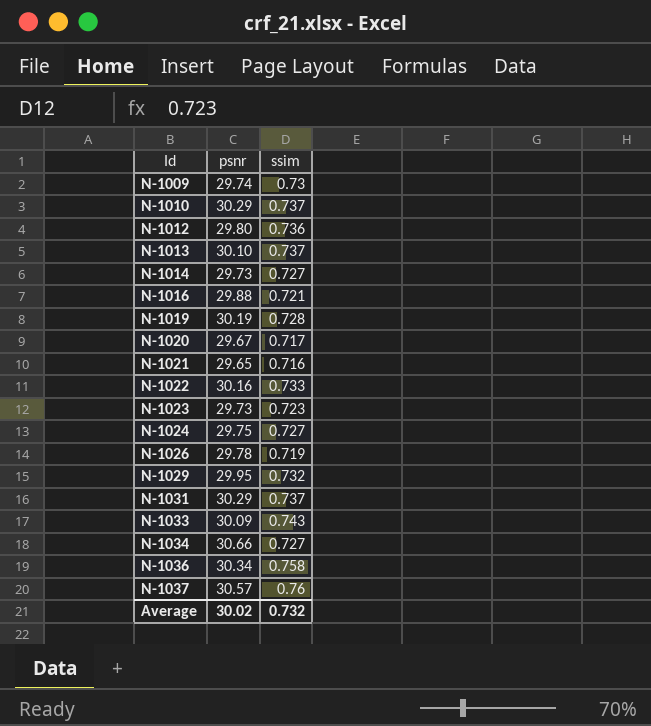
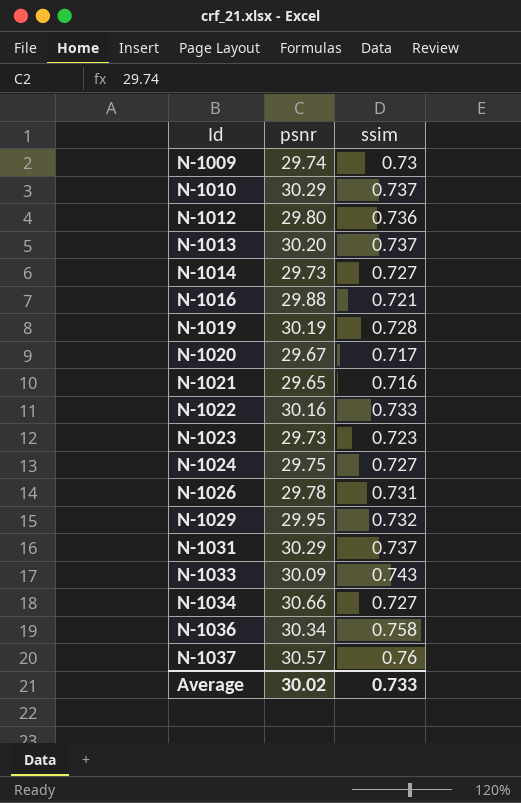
N-1013 | psnr: 30.10 -> 30.20
N-1026 | ssim: 0.719 -> 0.731
Average | ssim: 0.732 -> 0.733

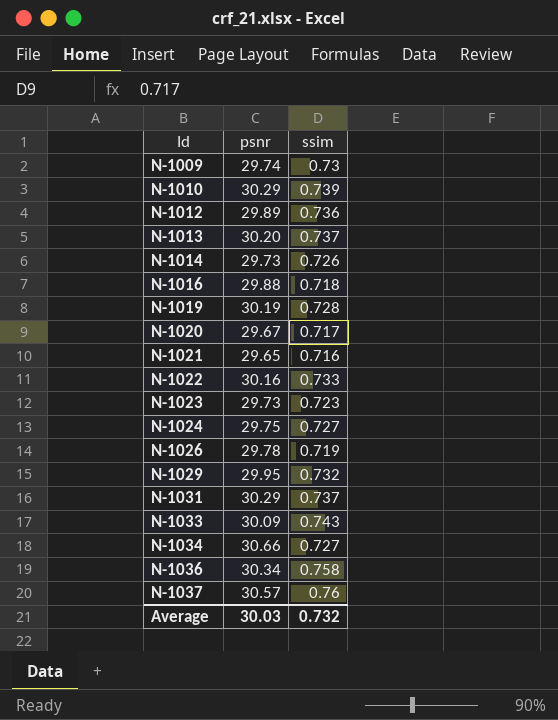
N-1010 | ssim: 0.737 -> 0.739
N-1012 | psnr: 29.80 -> 29.89
N-1014 | ssim: 0.727 -> 0.726
N-1016 | ssim: 0.721 -> 0.718
N-1026 | ssim: 0.731 -> 0.719
Average | psnr: 30.02 -> 30.03
Average | ssim: 0.733 -> 0.732

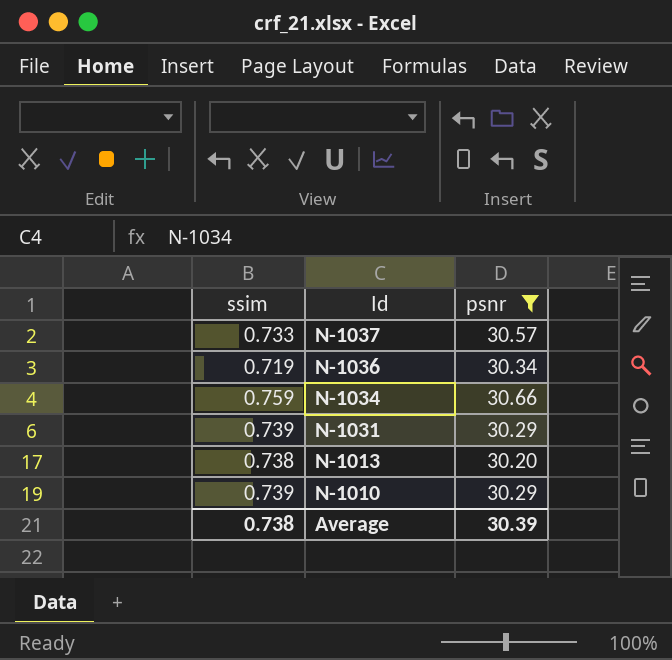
filter: none -> psnr >= 30.20
row order: Id ascending -> Id descending
column ssim | position: 3 -> 1
N-1037 | ssim: 0.76 -> 0.733
N-1036 | ssim: 0.758 -> 0.719
N-1034 | ssim: 0.727 -> 0.759
N-1031 | ssim: 0.737 -> 0.739
N-1013 | ssim: 0.737 -> 0.738
Average | ssim: 0.732 -> 0.738
Average | psnr: 30.03 -> 30.39

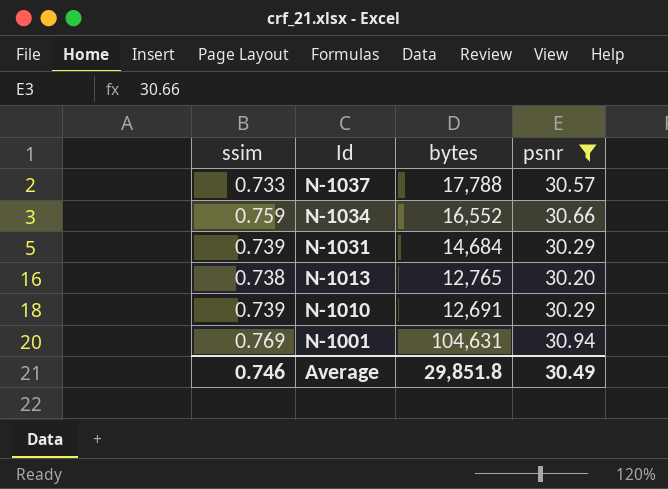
column bytes | position: none -> 3
row N-1036: 0.719 | 30.34 -> none
row N-1001: none -> 0.769 | 104,631 | 30.94
Average | ssim: 0.738 -> 0.746
Average | psnr: 30.39 -> 30.49

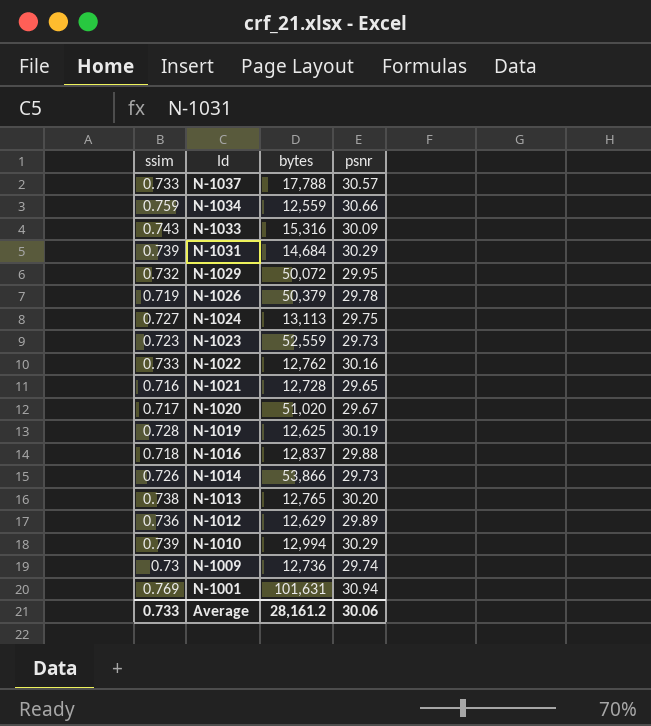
filter: psnr >= 30.20 -> none
N-1034 | bytes: 16,552 -> 12,559
N-1010 | bytes: 12,691 -> 12,994
N-1001 | bytes: 104,631 -> 101,631
Average | ssim: 0.746 -> 0.733
Average | bytes: 29,851.8 -> 28,161.2
Average | psnr: 30.49 -> 30.06

